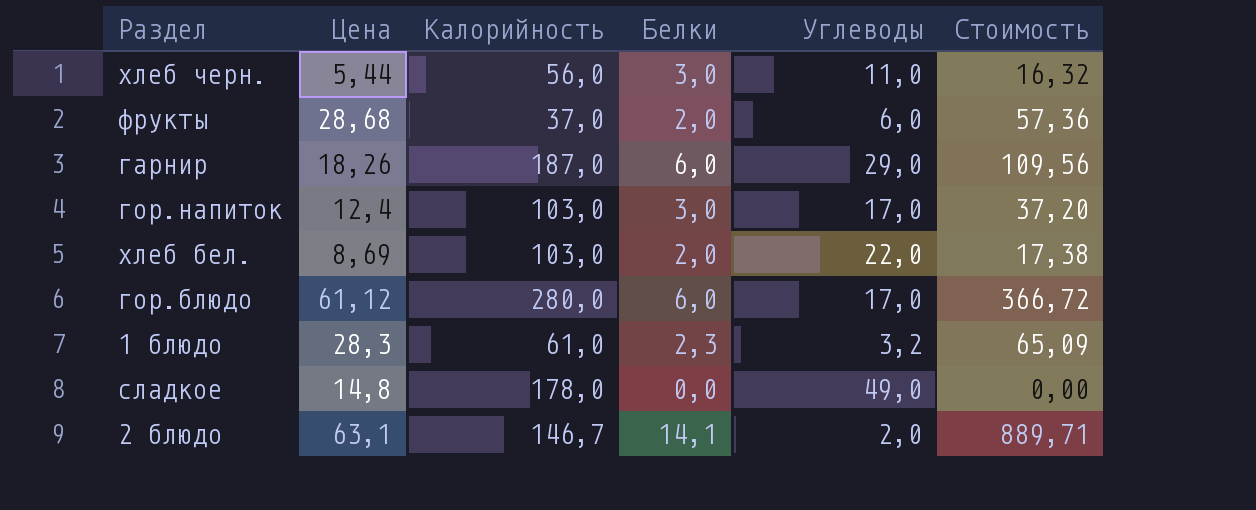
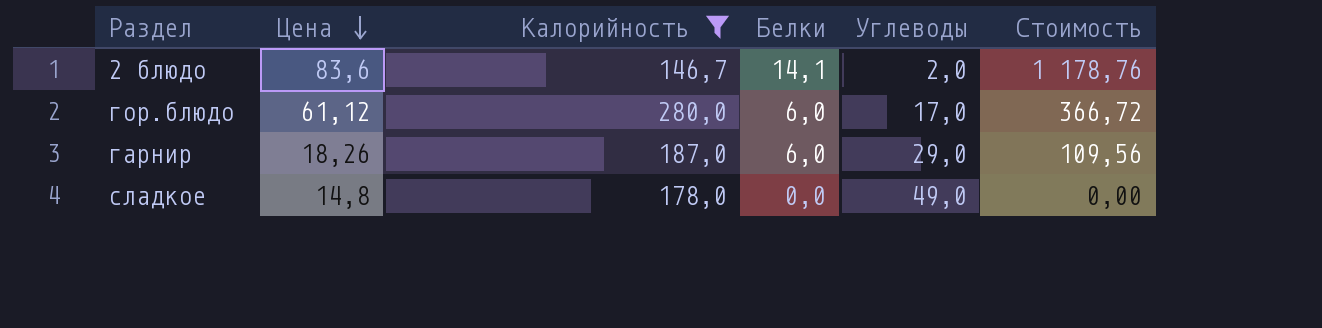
filter: none -> Калорийность >= 146,7
row order: none -> Цена descending
2 блюдо | Цена: 63,1 -> 83,6
2 блюдо | Стоимость: 889,71 -> 1 178,76

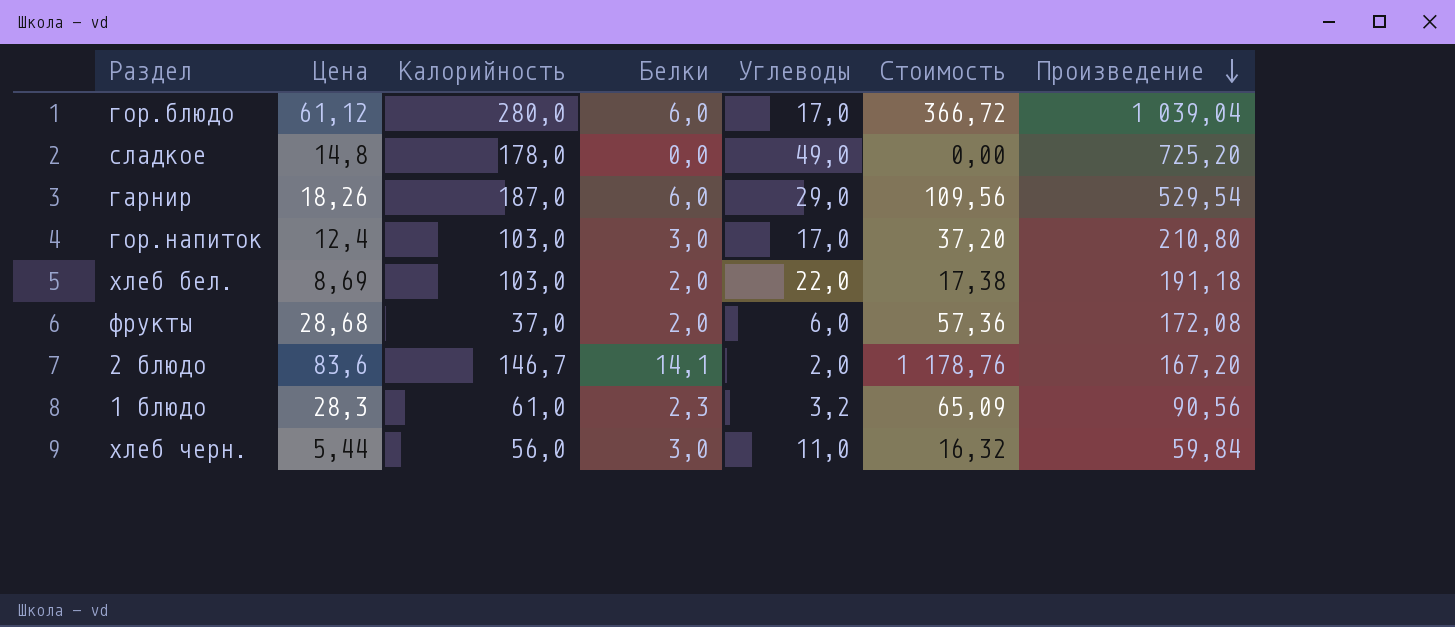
filter: Калорийность >= 146,7 -> none
row order: Цена descending -> Произведение descending
column Произведение | formula: none -> [Цена] * [Углеводы]

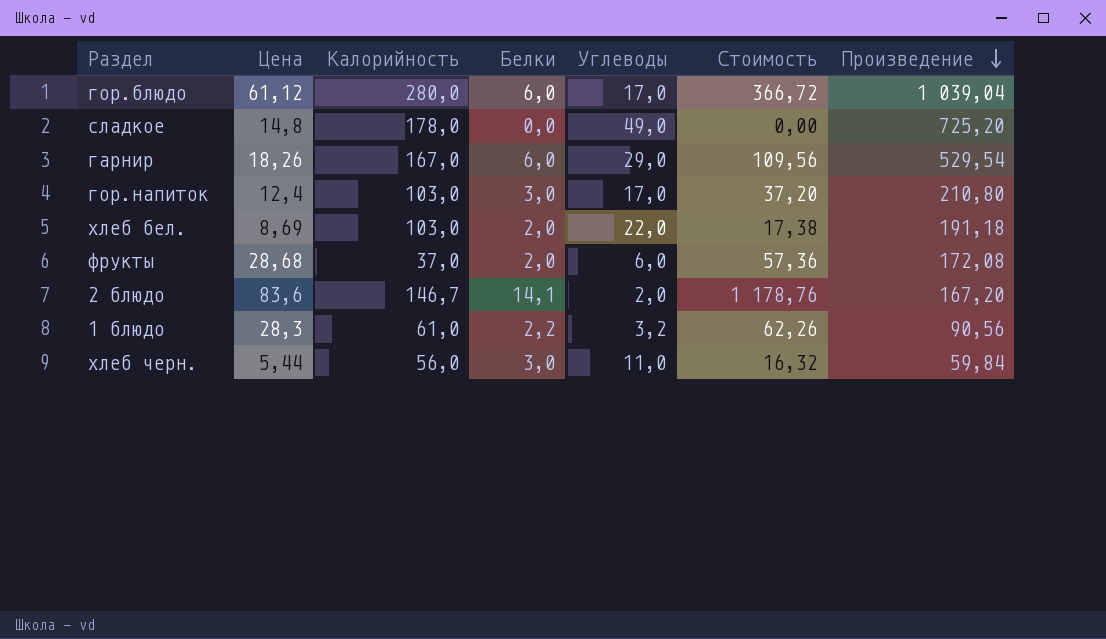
гарнир | Калорийность: 187,0 -> 167,0
1 блюдо | Белки: 2,3 -> 2,2
1 блюдо | Стоимость: 65,09 -> 62,26

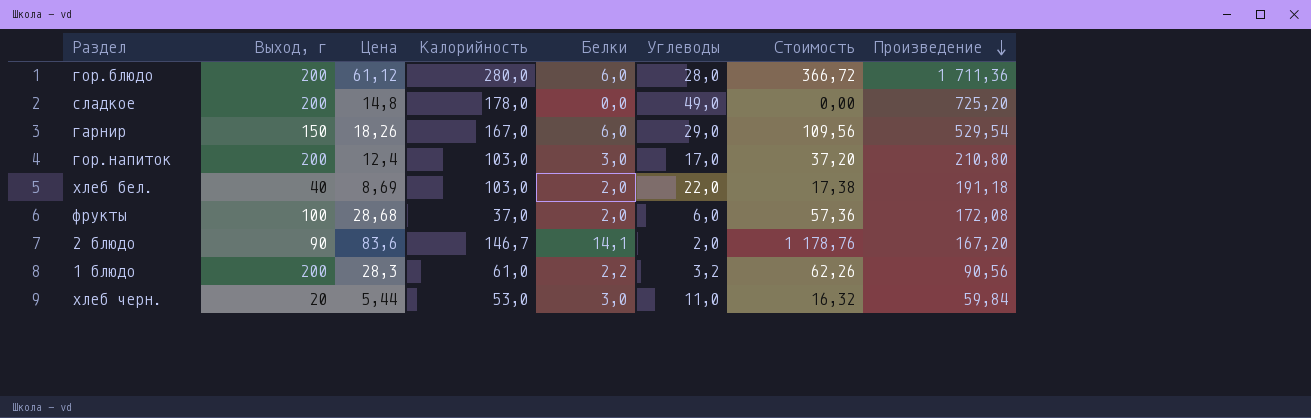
column Выход, г | position: none -> 2
гор.блюдо | Углеводы: 17,0 -> 28,0
гор.блюдо | Произведение: 1 039,04 -> 1 711,36
хлеб черн. | Калорийность: 56,0 -> 53,0

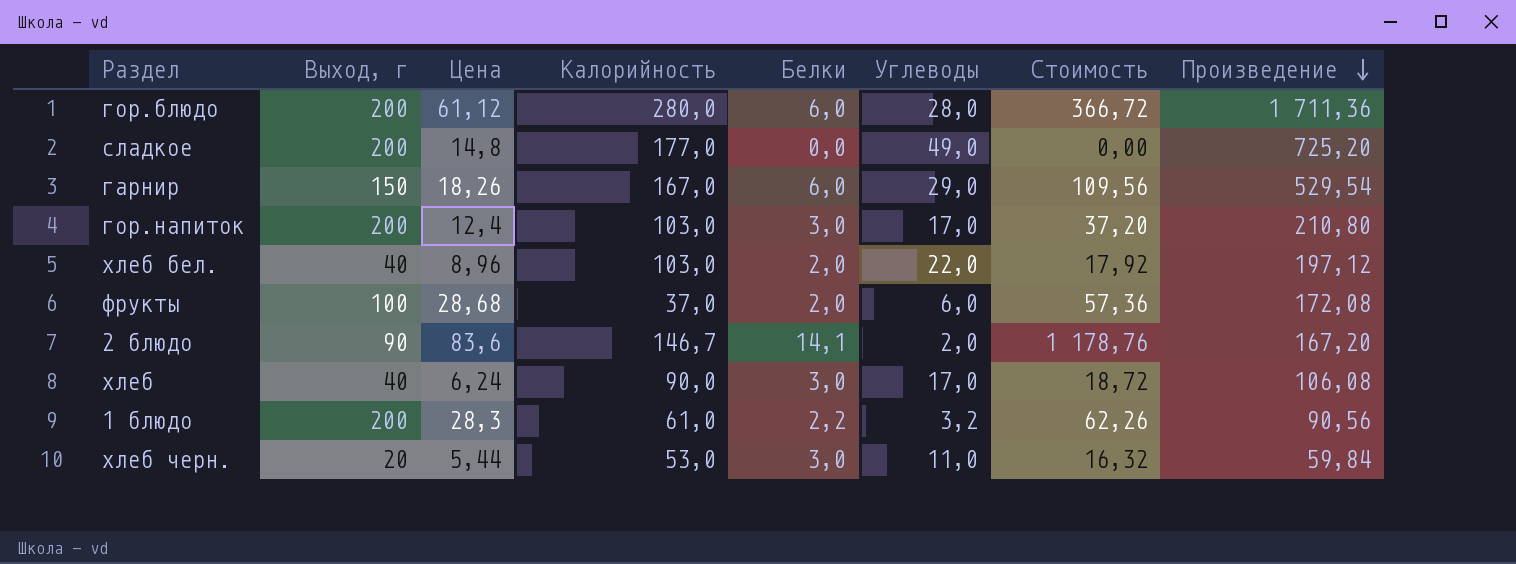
сладкое | Калорийность: 178,0 -> 177,0
хлеб бел. | Цена: 8,69 -> 8,96
хлеб бел. | Стоимость: 17,38 -> 17,92
хлеб бел. | Произведение: 191,18 -> 197,12
row хлеб: none -> 40 | 6,24 | 90,0 | 3,0 | 17,0 | 18,72 | 106,08

